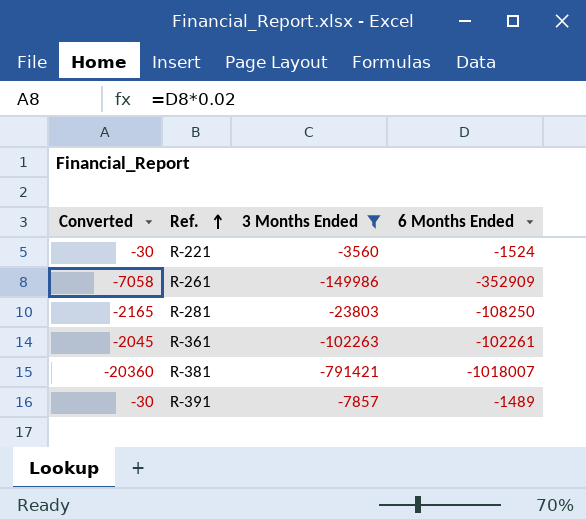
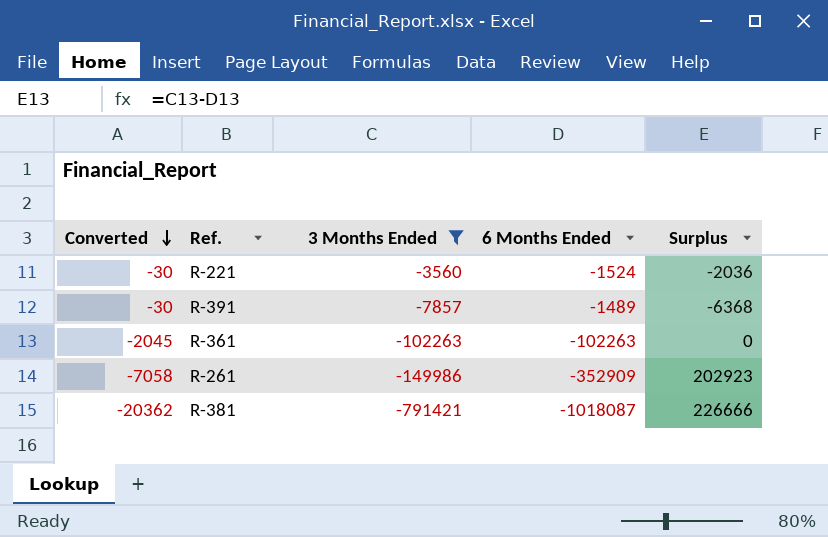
row order: Ref. ascending -> Converted descending
column Surplus | formula: none -> [3 Months Ended] - [6 Months Ended]
row R-281: -2165 | -23803 | -108250 -> none
R-361 | 6 Months Ended: -102261 -> -102263
R-381 | Converted: -20360 -> -20362
R-381 | 6 Months Ended: -1018007 -> -1018087

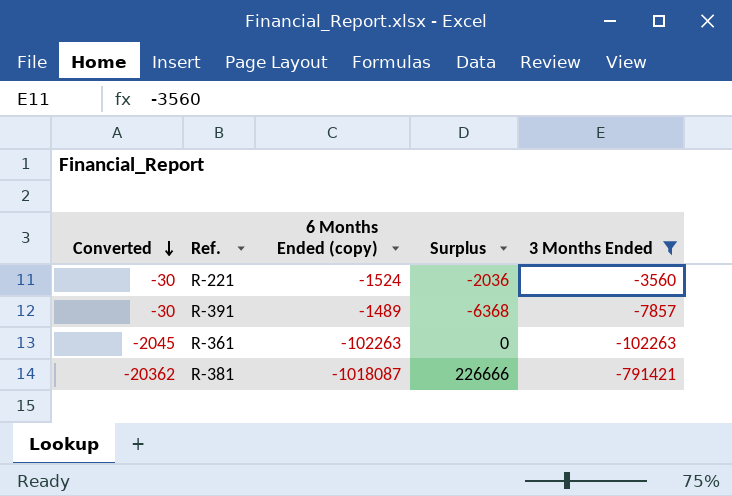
column name: 6 Months Ended -> 6 Months Ended (copy)
column 3 Months Ended | position: 3 -> 5
row R-261: -7058 | -149986 | -352909 | 202923 -> none

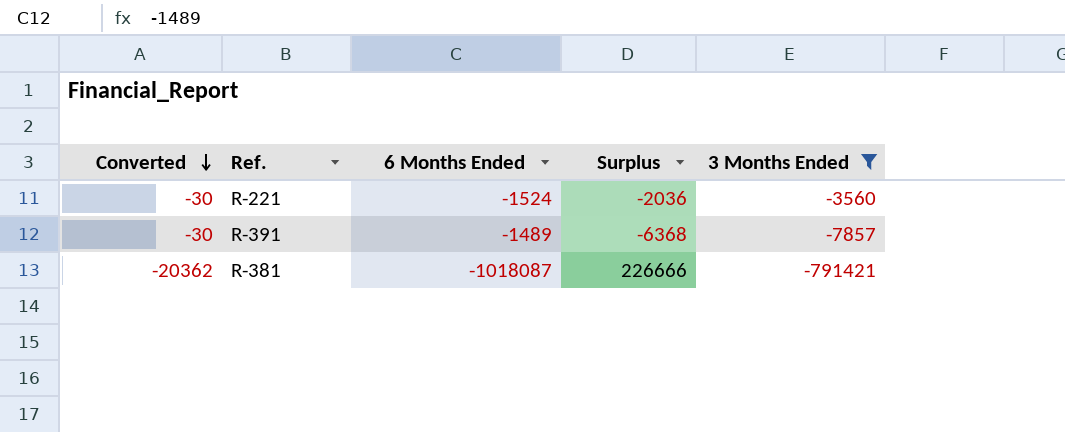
column name: 6 Months Ended (copy) -> 6 Months Ended
row R-361: -2045 | -102263 | 0 | -102263 -> none

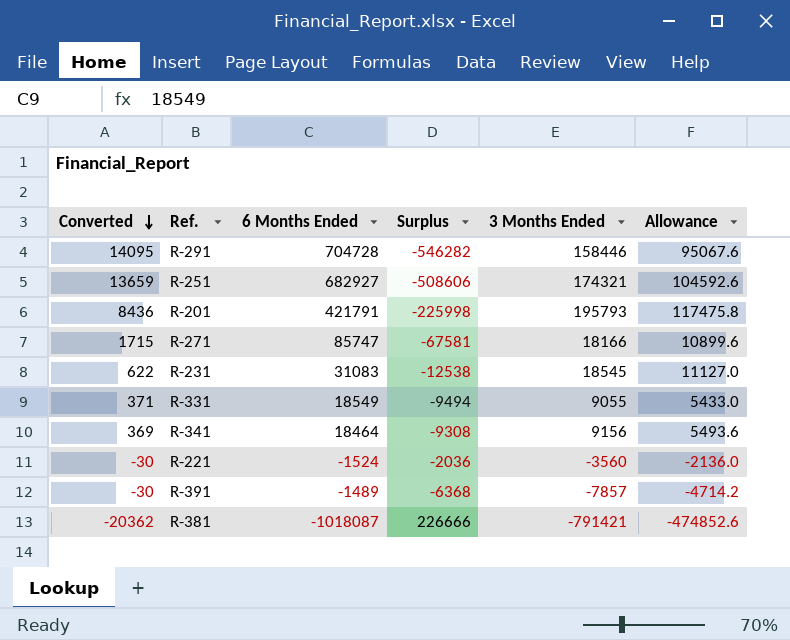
filter: 3 Months Ended <= -3560 -> none
column Allowance | formula: none -> [3 Months Ended] * 0.6

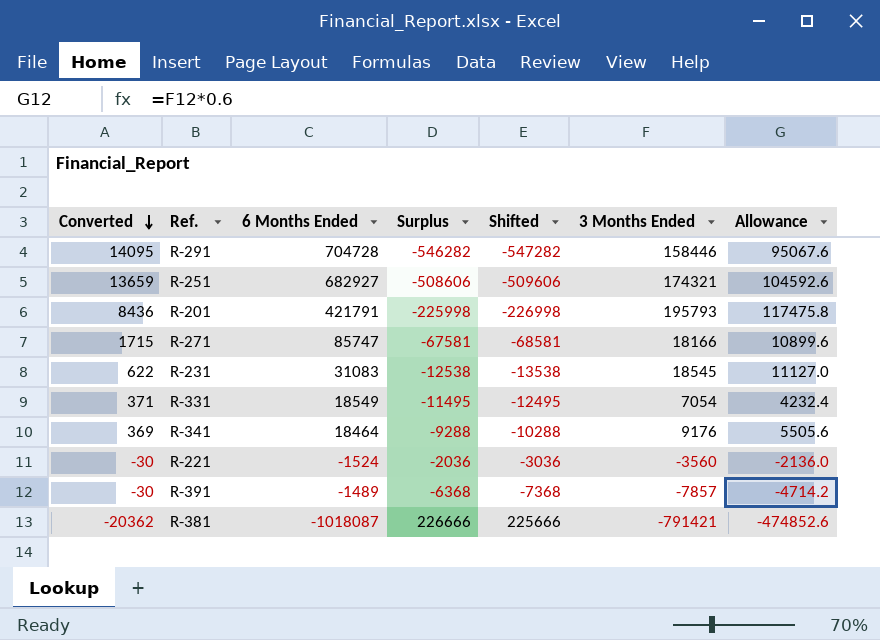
column Shifted | formula: none -> [Surplus] - 1000
R-331 | Surplus: -9494 -> -11495
R-331 | 3 Months Ended: 9055 -> 7054
R-331 | Allowance: 5433.0 -> 4232.4
R-341 | Surplus: -9308 -> -9288
R-341 | 3 Months Ended: 9156 -> 9176
R-341 | Allowance: 5493.6 -> 5505.6

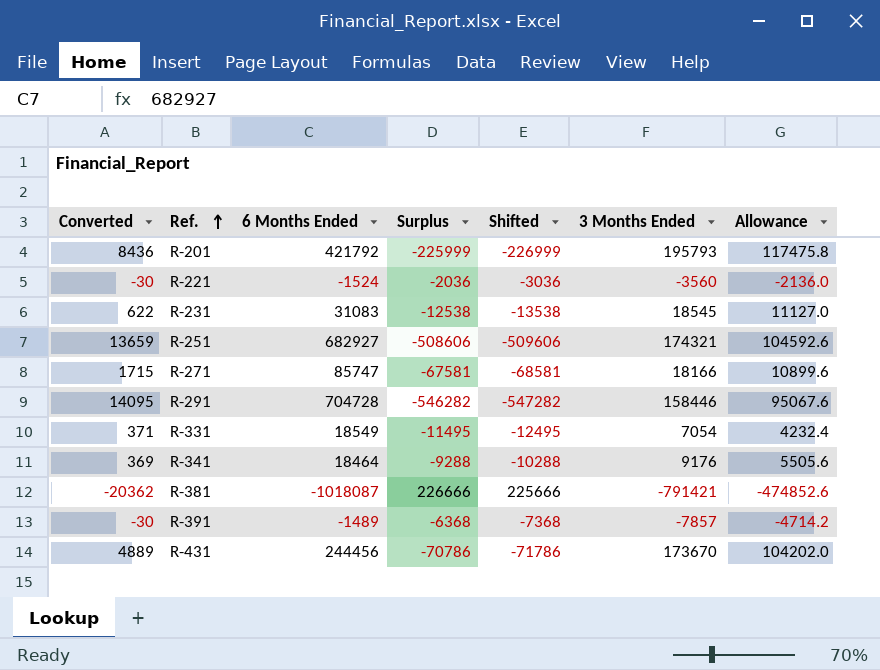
row order: Converted descending -> Ref. ascending
R-201 | 6 Months Ended: 421791 -> 421792
R-201 | Surplus: -225998 -> -225999
R-201 | Shifted: -226998 -> -226999
row R-431: none -> 4889 | 244456 | -70786 | -71786 | 173670 | 104202.0

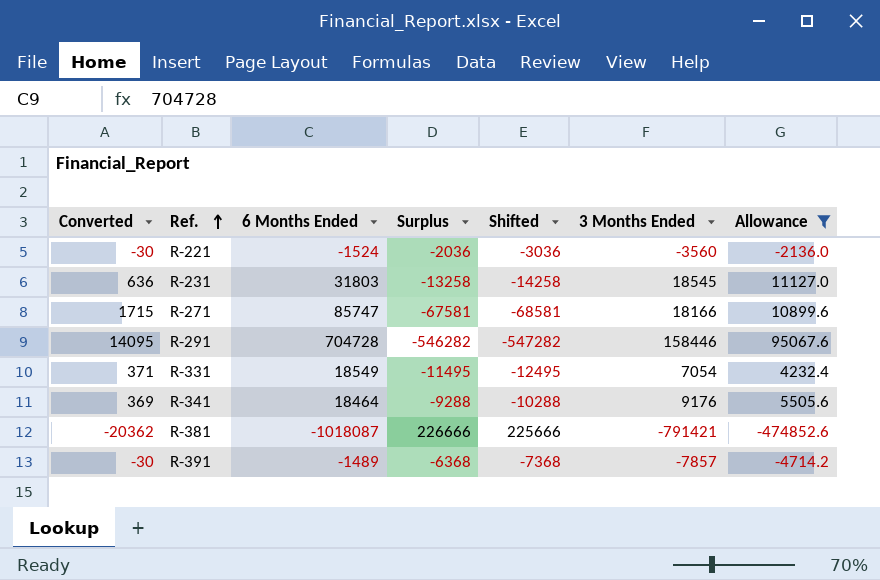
filter: none -> Allowance <= 95067.6
R-231 | Converted: 622 -> 636
R-231 | 6 Months Ended: 31083 -> 31803
R-231 | Surplus: -12538 -> -13258
R-231 | Shifted: -13538 -> -14258

